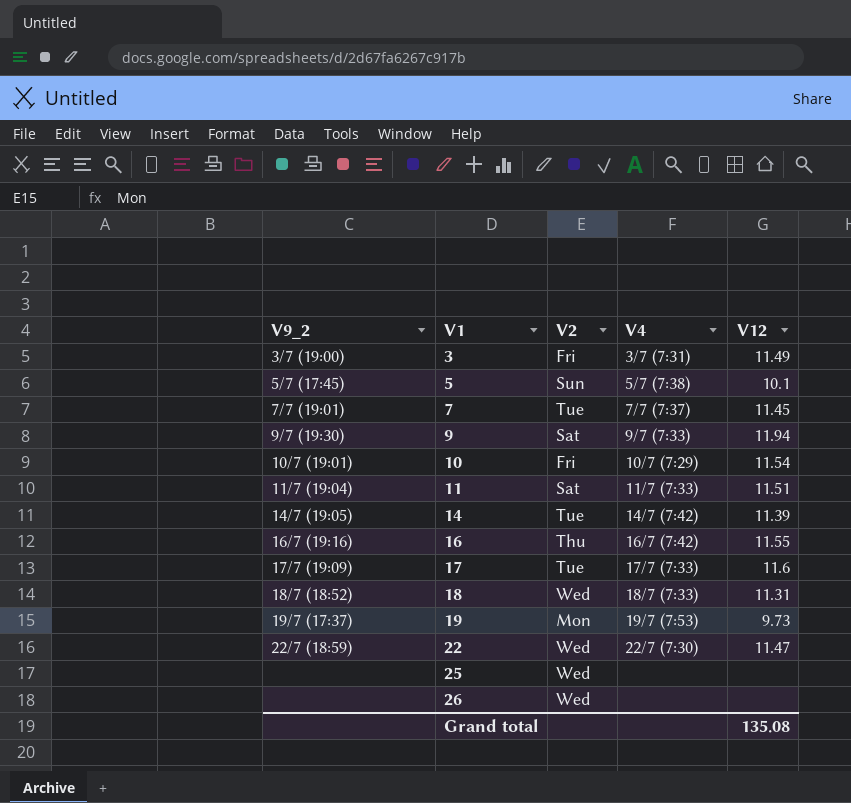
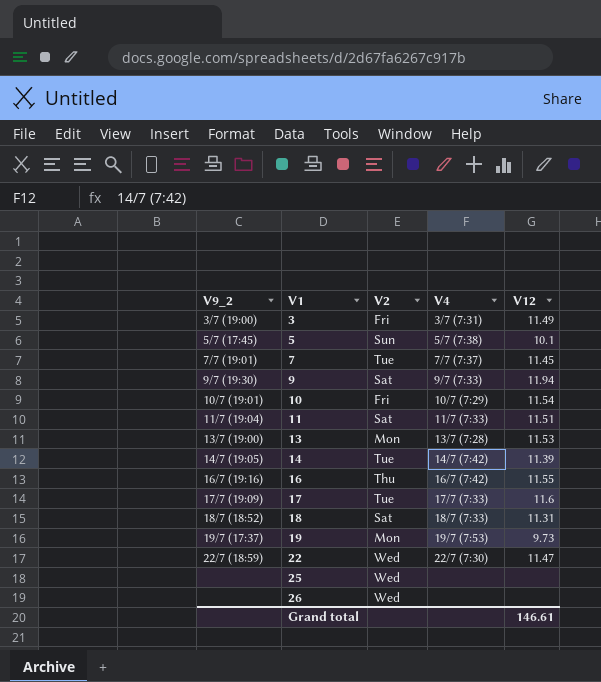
row 13: none -> 13/7 (19:00) | Mon | 13/7 (7:28) | 11.53
18 | V2: Wed -> Sat
Grand total | V12: 135.08 -> 146.61

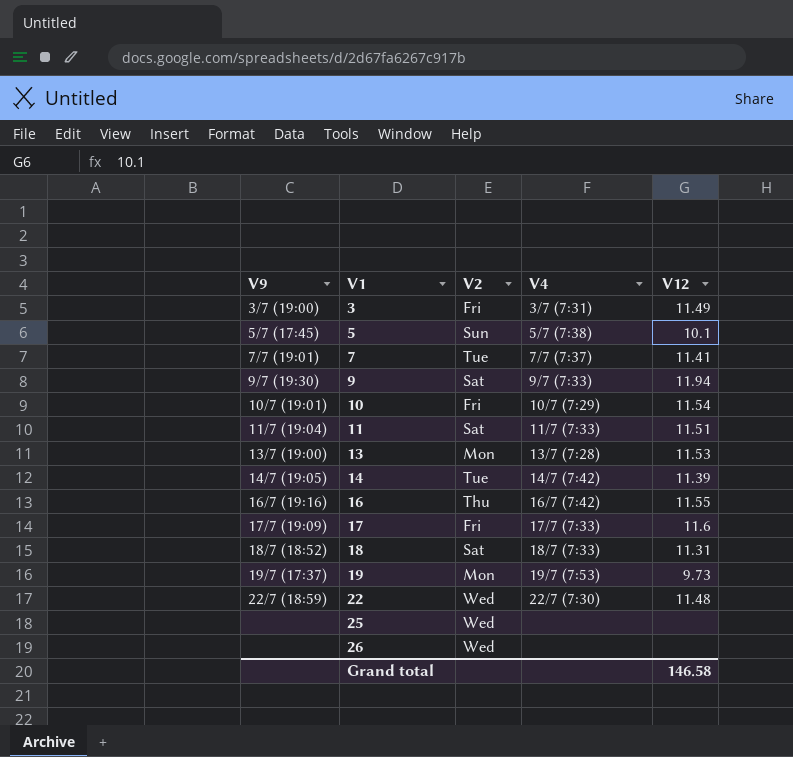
column name: V9_2 -> V9
7 | V12: 11.45 -> 11.41
17 | V2: Tue -> Fri
22 | V12: 11.47 -> 11.48
Grand total | V12: 146.61 -> 146.58

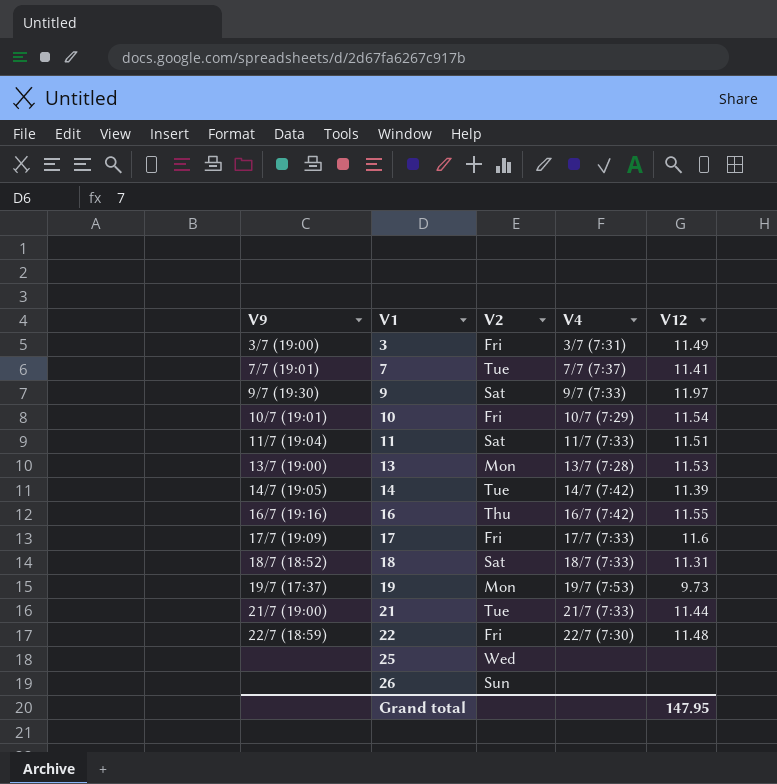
row 5: 5/7 (17:45) | Sun | 5/7 (7:38) | 10.1 -> none
9 | V12: 11.94 -> 11.97
row 21: none -> 21/7 (19:00) | Tue | 21/7 (7:33) | 11.44
22 | V2: Wed -> Fri
26 | V2: Wed -> Sun
Grand total | V12: 146.58 -> 147.95

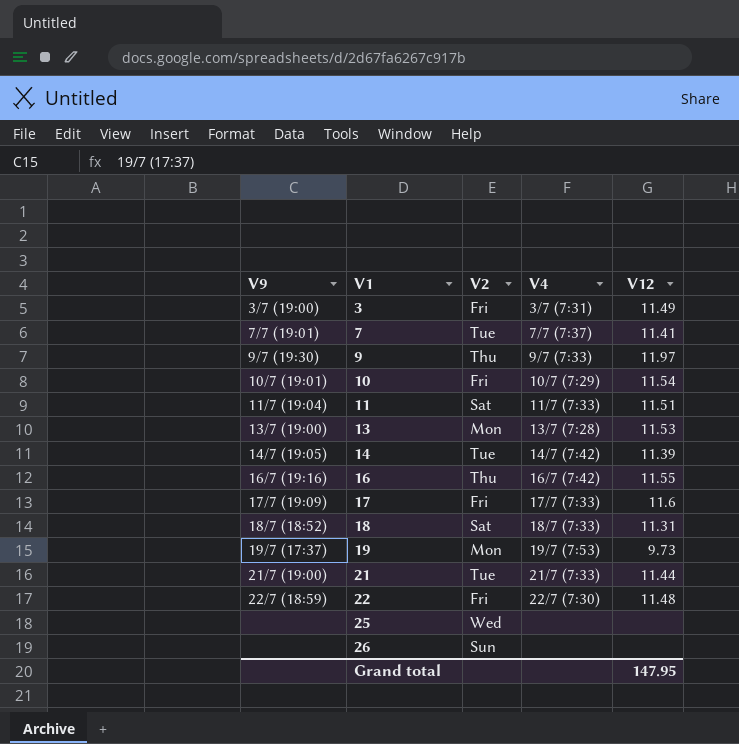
9 | V2: Sat -> Thu

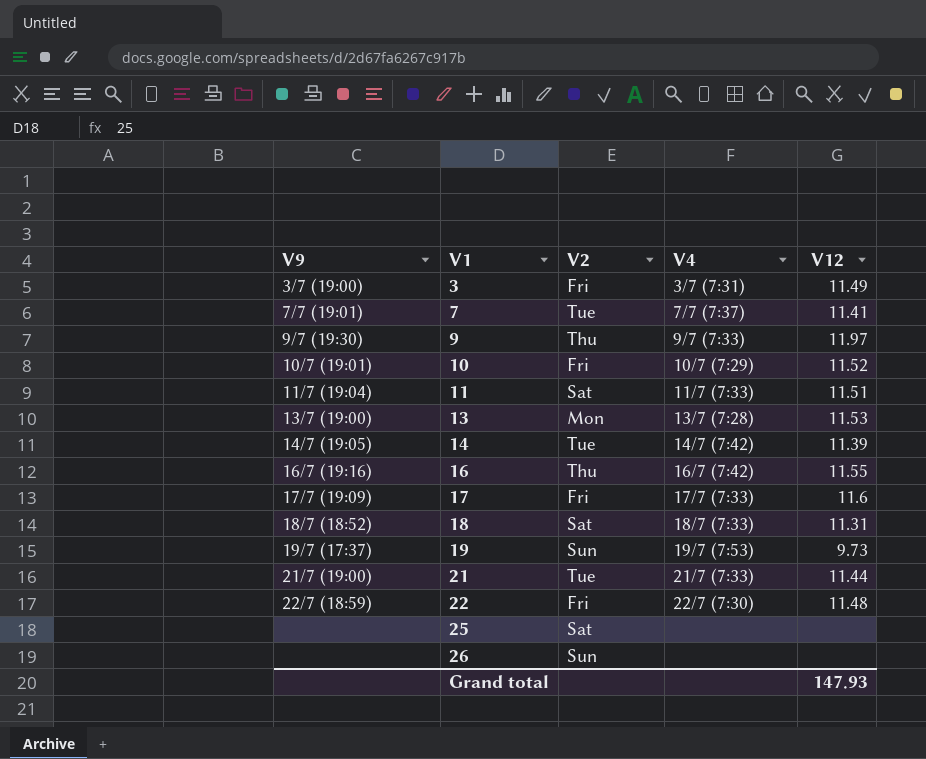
10 | V12: 11.54 -> 11.52
19 | V2: Mon -> Sun
25 | V2: Wed -> Sat
Grand total | V12: 147.95 -> 147.93

